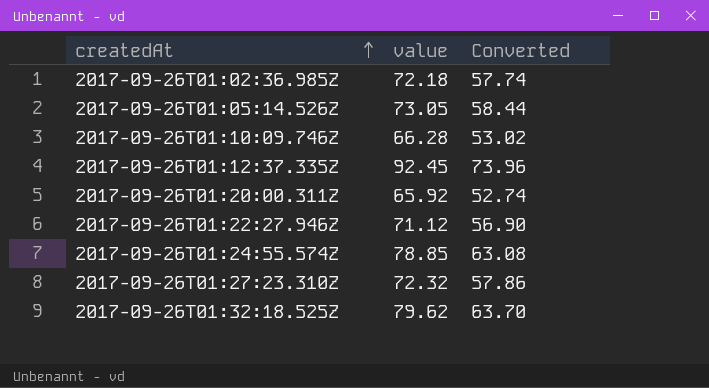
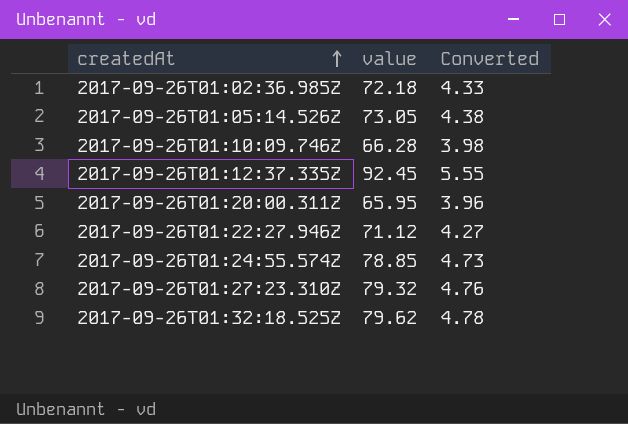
column Converted | formula: [value] * 0.8 -> [value] * 0.06
2017-09-26T01:20:00.311Z | value: 65.92 -> 65.95
2017-09-26T01:27:23.310Z | value: 72.32 -> 79.32

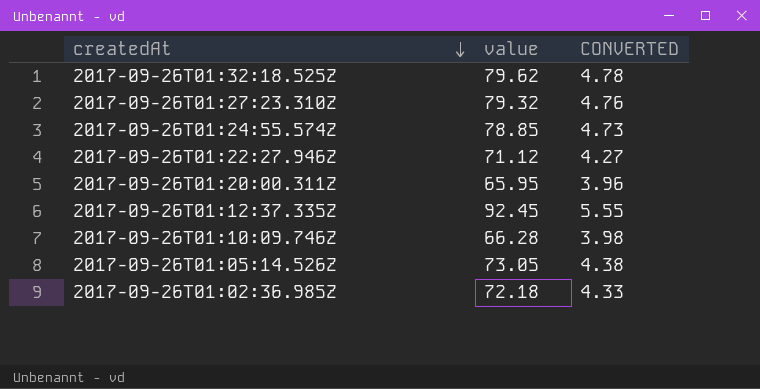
row order: createdAt ascending -> createdAt descending
column name: Converted -> CONVERTED

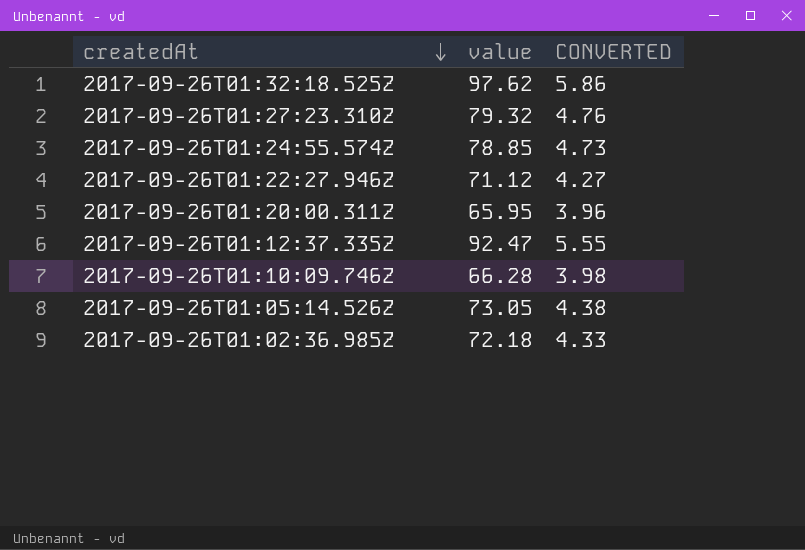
2017-09-26T01:32:18.525Z | value: 79.62 -> 97.62
2017-09-26T01:32:18.525Z | CONVERTED: 4.78 -> 5.86
2017-09-26T01:12:37.335Z | value: 92.45 -> 92.47

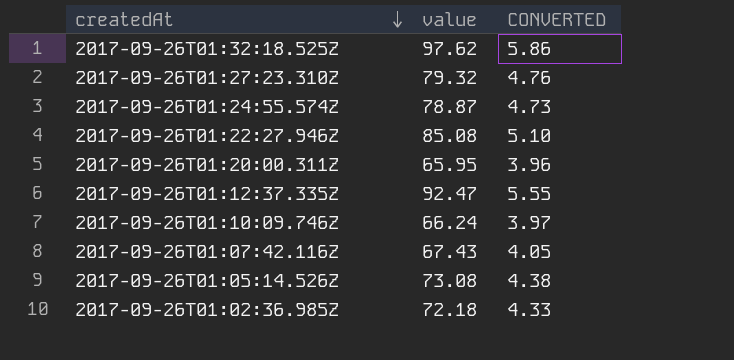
2017-09-26T01:24:55.574Z | value: 78.85 -> 78.87
2017-09-26T01:22:27.946Z | value: 71.12 -> 85.08
2017-09-26T01:22:27.946Z | CONVERTED: 4.27 -> 5.10
2017-09-26T01:10:09.746Z | value: 66.28 -> 66.24
2017-09-26T01:10:09.746Z | CONVERTED: 3.98 -> 3.97
row 2017-09-26T01:07:42.116Z: none -> 67.43 | 4.05
2017-09-26T01:05:14.526Z | value: 73.05 -> 73.08

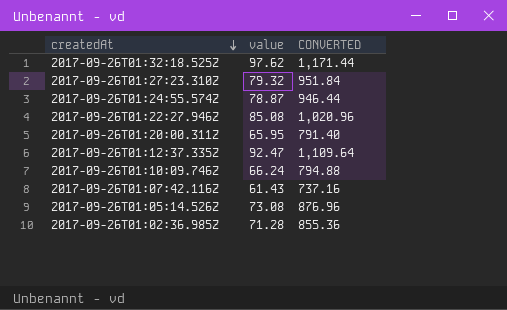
column CONVERTED | formula: [value] * 0.06 -> [value] * 12
2017-09-26T01:07:42.116Z | value: 67.43 -> 61.43
2017-09-26T01:02:36.985Z | value: 72.18 -> 71.28

